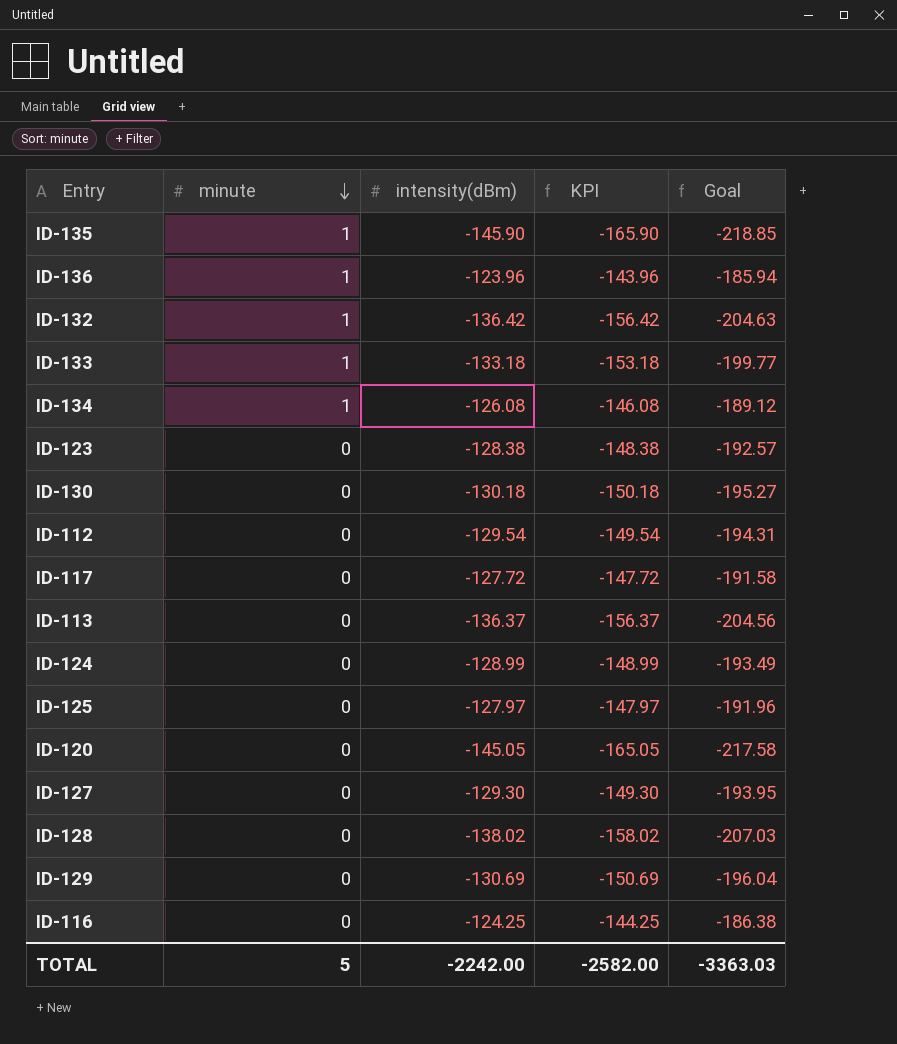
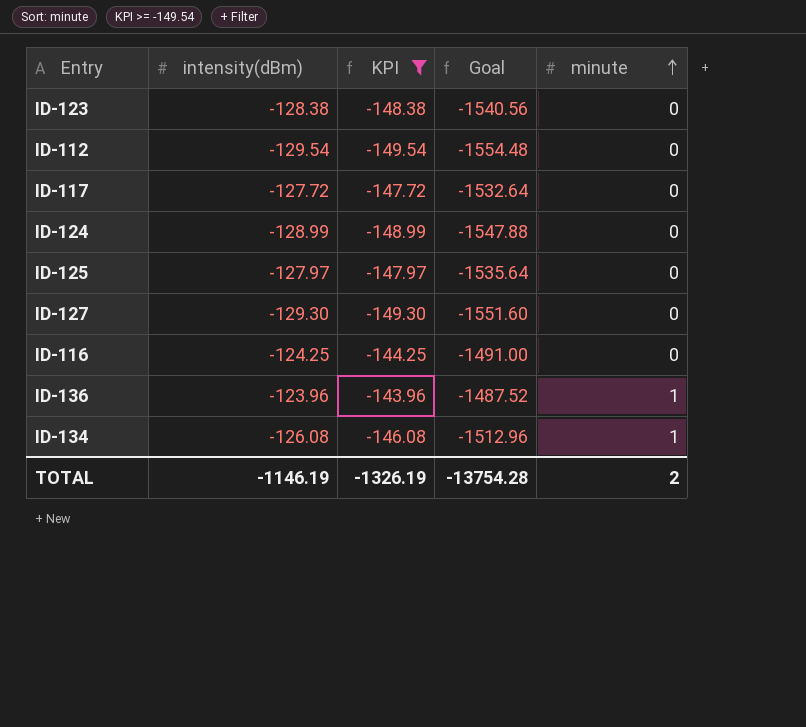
filter: none -> KPI >= -149.54
row order: minute descending -> minute ascending
column Goal | formula: [intensity(dBm)] * 1.5 -> [intensity(dBm)] * 12
column minute | position: 2 -> 5
TOTAL | intensity(dBm): -2242.00 -> -1146.19
TOTAL | KPI: -2582.00 -> -1326.19
TOTAL | Goal: -3363.03 -> -13754.28
TOTAL | minute: 5 -> 2

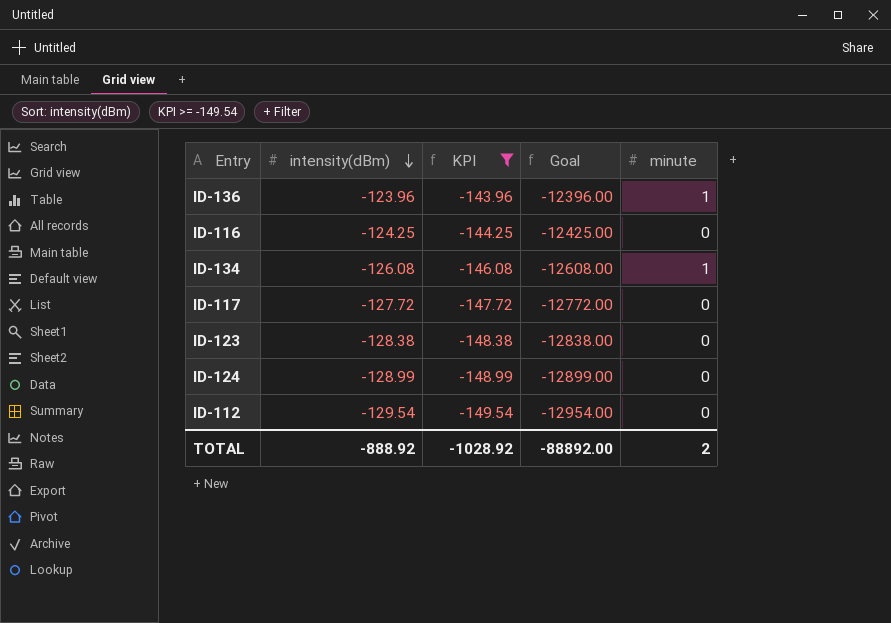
row order: minute ascending -> intensity(dBm) descending
column Goal | formula: [intensity(dBm)] * 12 -> [intensity(dBm)] * 100
row ID-125: -127.97 | -147.97 | -1535.64 | 0 -> none
row ID-127: -129.30 | -149.30 | -1551.60 | 0 -> none
TOTAL | intensity(dBm): -1146.19 -> -888.92
TOTAL | KPI: -1326.19 -> -1028.92
TOTAL | Goal: -13754.28 -> -88892.00

